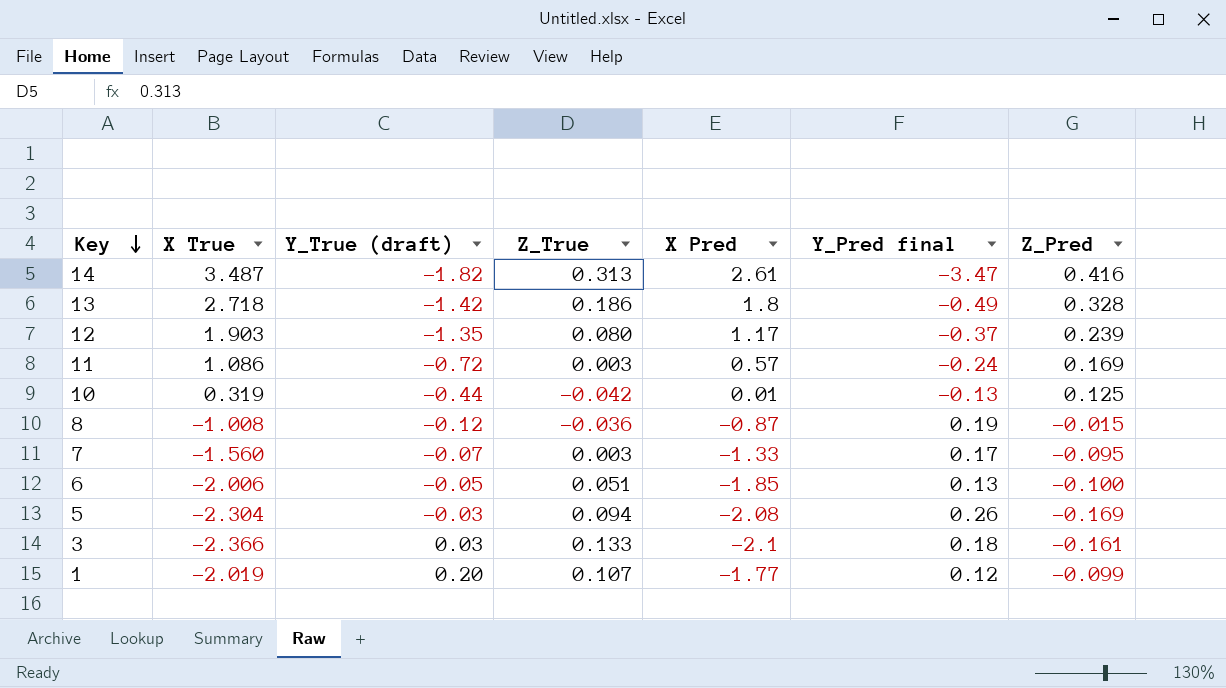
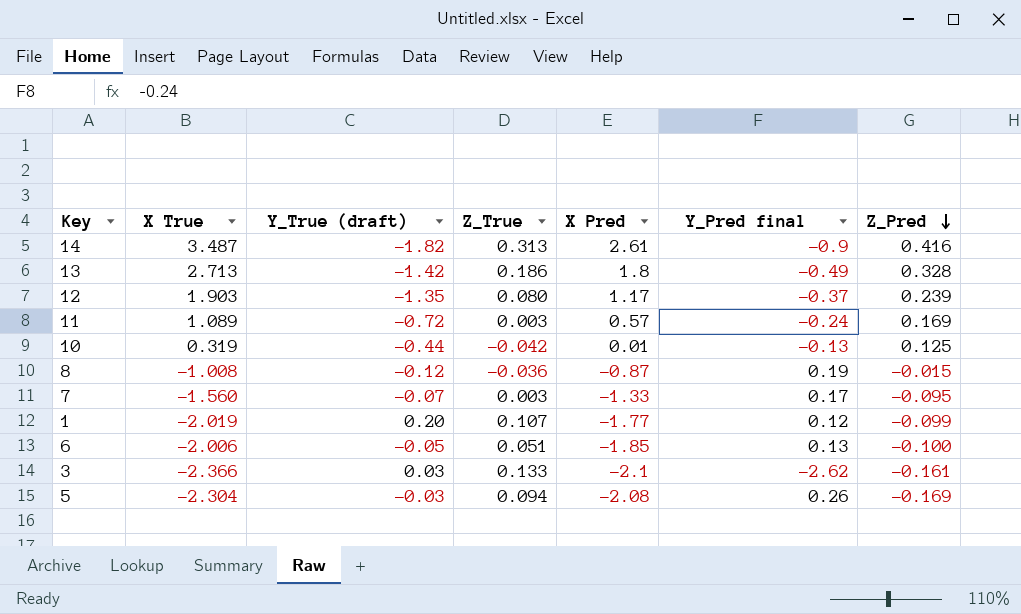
row order: Key descending -> Z_Pred descending
14 | Y_Pred final: -3.47 -> -0.9
13 | X True: 2.718 -> 2.713
11 | X True: 1.086 -> 1.089
3 | Y_Pred final: 0.18 -> -2.62

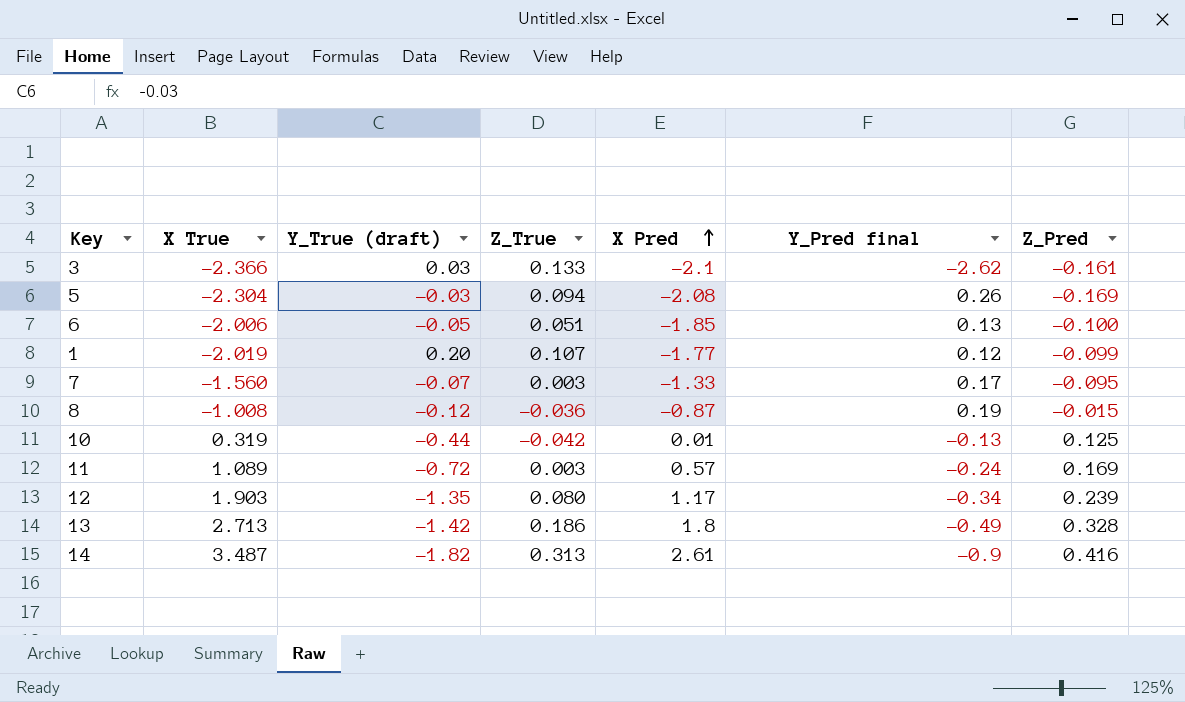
row order: Z_Pred descending -> X Pred ascending
12 | Y_Pred final: -0.37 -> -0.34

